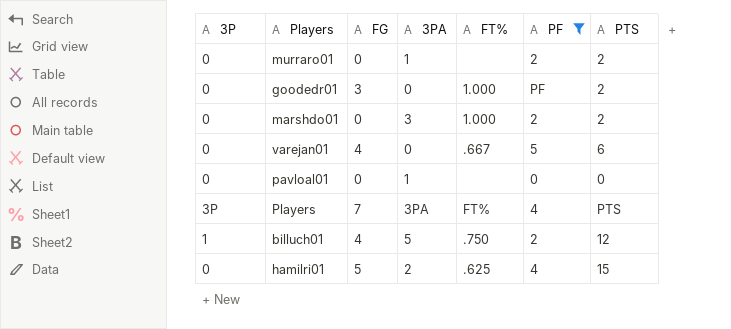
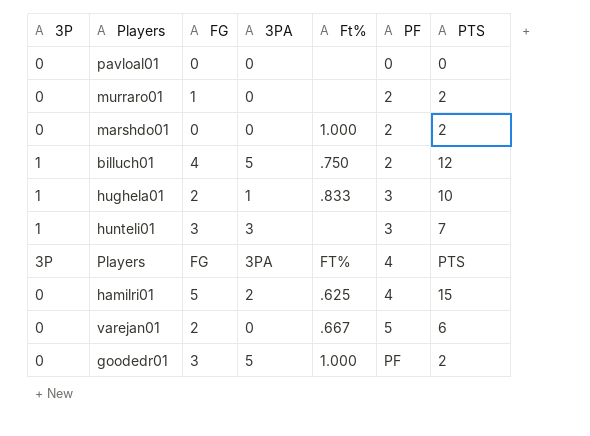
filter: PF != 3 -> none
row order: none -> PF ascending
column name: FT% -> Ft%
pavloal01 | 3PA: 1 -> 0
murraro01 | FG: 0 -> 1
murraro01 | 3PA: 1 -> 0
marshdo01 | 3PA: 3 -> 0
Players | FG: 7 -> FG
varejan01 | FG: 4 -> 2
goodedr01 | 3PA: 0 -> 5

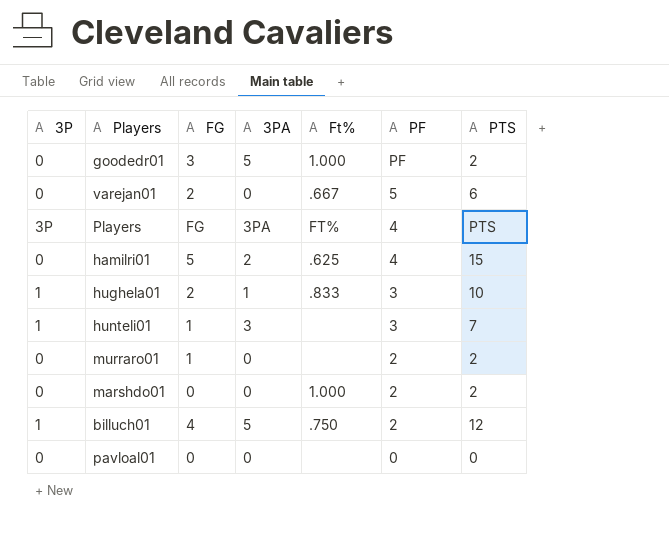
row order: PF ascending -> PF descending
hunteli01 | FG: 3 -> 1

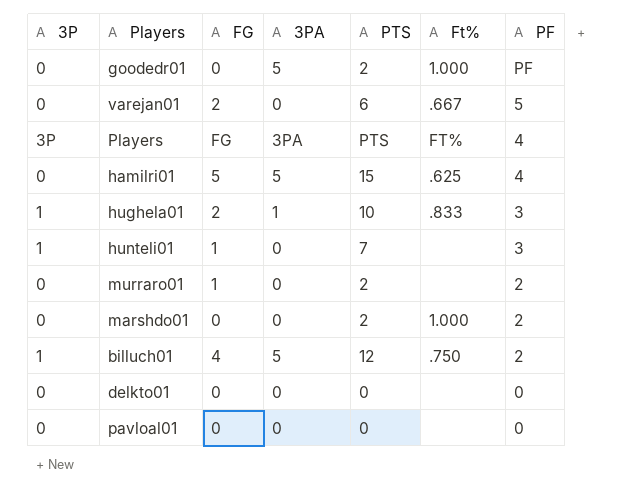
column PTS | position: 7 -> 5
goodedr01 | FG: 3 -> 0
hamilri01 | 3PA: 2 -> 5
hunteli01 | 3PA: 3 -> 0
row delkto01: none -> 0 | 0 | 0 | 0 | none | 0

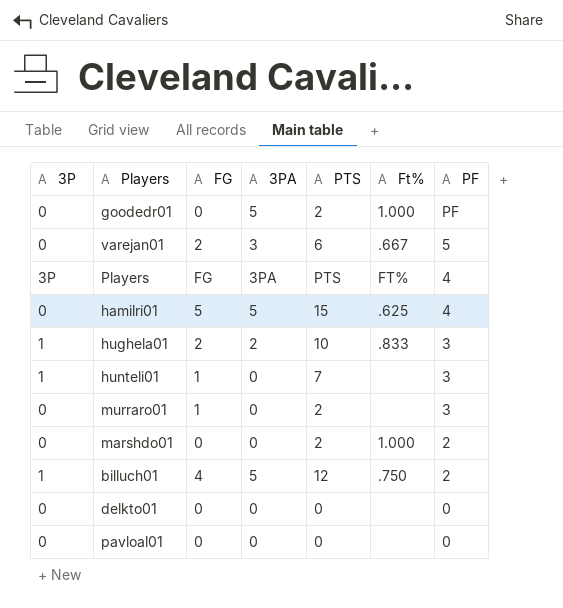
varejan01 | 3PA: 0 -> 3
hughela01 | 3PA: 1 -> 2
murraro01 | PF: 2 -> 3

